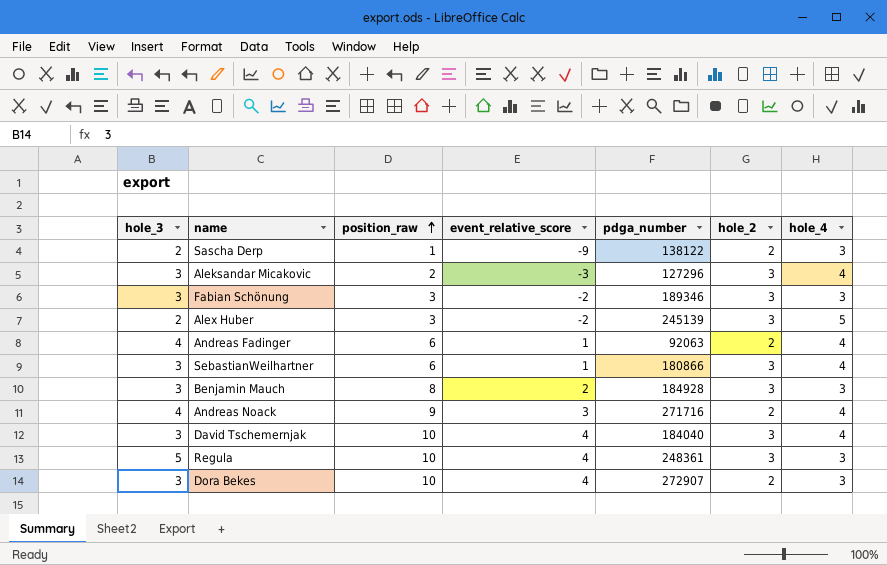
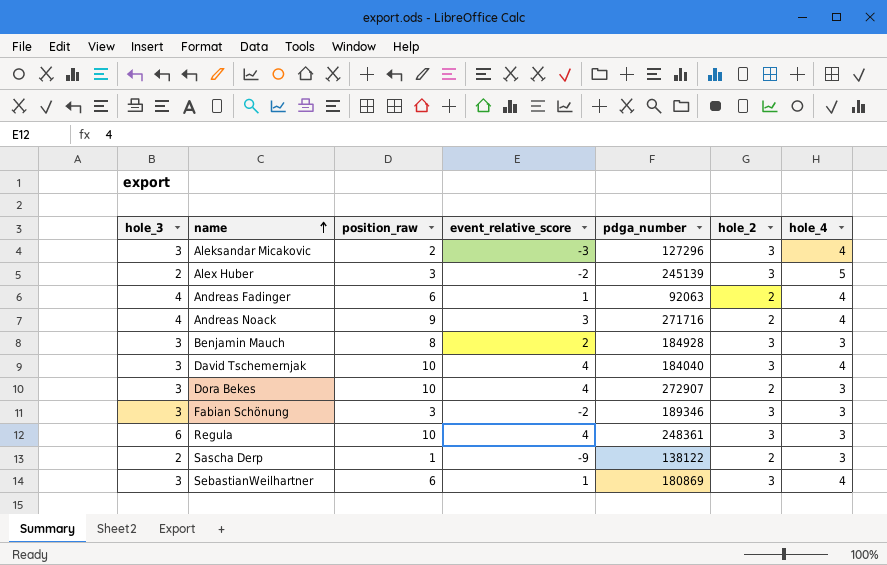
row order: position_raw ascending -> name ascending
Regula | hole_3: 5 -> 6
SebastianWeilhartner | pdga_number: 180866 -> 180869

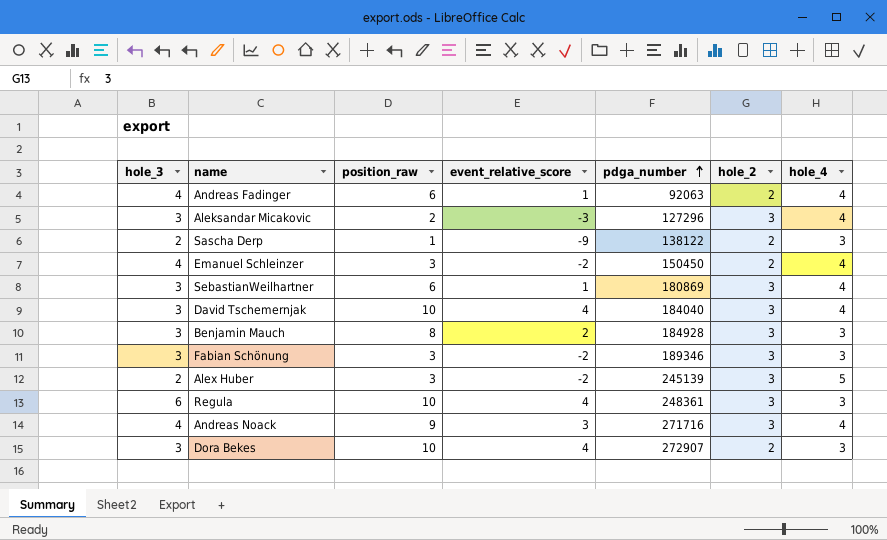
row order: name ascending -> pdga_number ascending
row Emanuel Schleinzer: none -> 4 | 3 | -2 | 150450 | 2 | 4
Andreas Noack | hole_2: 2 -> 3

